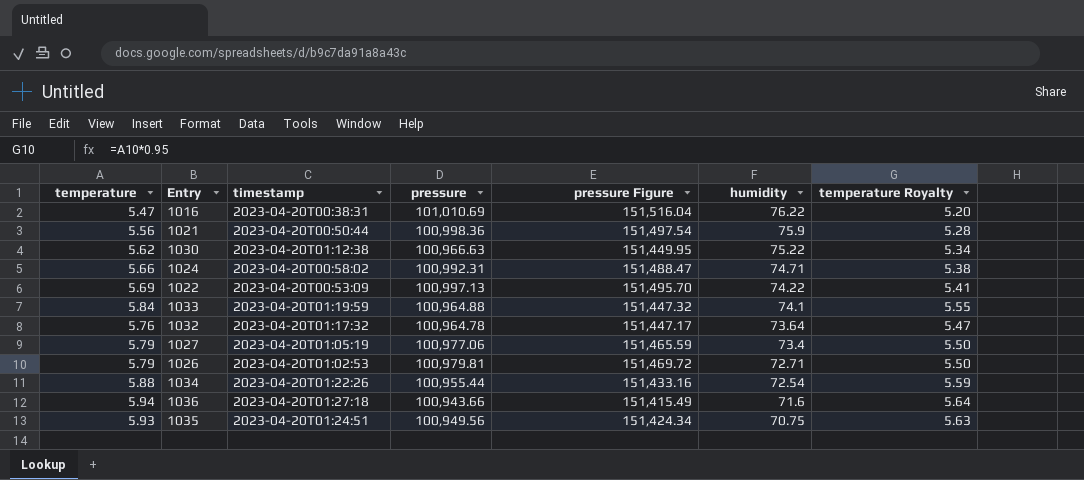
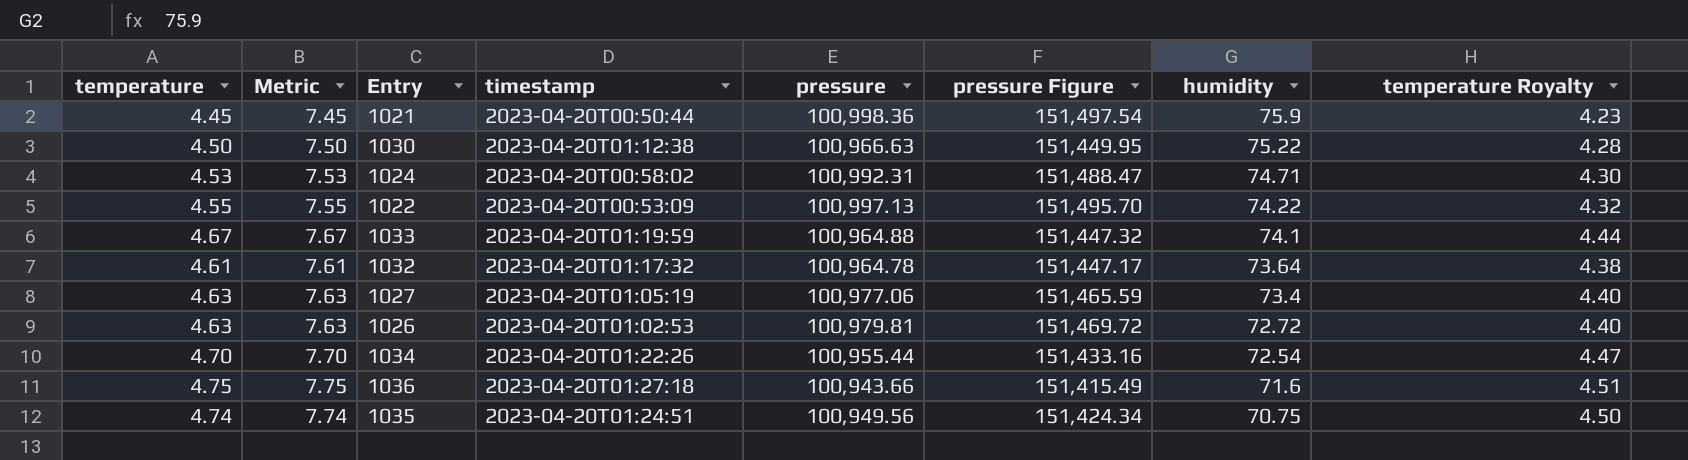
column Metric | formula: none -> [temperature] + 3
row 1016: 5.47 | 2023-04-20T00:38:31 | 101,010.69 | 151,516.04 | 76.22 | 5.20 -> none
1021 | temperature: 5.56 -> 4.45
1021 | temperature Royalty: 5.28 -> 4.23
1030 | temperature: 5.62 -> 4.50
1030 | temperature Royalty: 5.34 -> 4.28
1024 | temperature: 5.66 -> 4.53
1024 | temperature Royalty: 5.38 -> 4.30
1022 | temperature: 5.69 -> 4.55
1022 | temperature Royalty: 5.41 -> 4.32
1033 | temperature: 5.84 -> 4.67
1033 | temperature Royalty: 5.55 -> 4.44
1032 | temperature: 5.76 -> 4.61
1032 | temperature Royalty: 5.47 -> 4.38
1027 | temperature: 5.79 -> 4.63
1027 | temperature Royalty: 5.50 -> 4.40
1026 | temperature: 5.79 -> 4.63
1026 | humidity: 72.71 -> 72.72
1026 | temperature Royalty: 5.50 -> 4.40
1034 | temperature: 5.88 -> 4.70
1034 | temperature Royalty: 5.59 -> 4.47
1036 | temperature: 5.94 -> 4.75
1036 | temperature Royalty: 5.64 -> 4.51
1035 | temperature: 5.93 -> 4.74
1035 | temperature Royalty: 5.63 -> 4.50

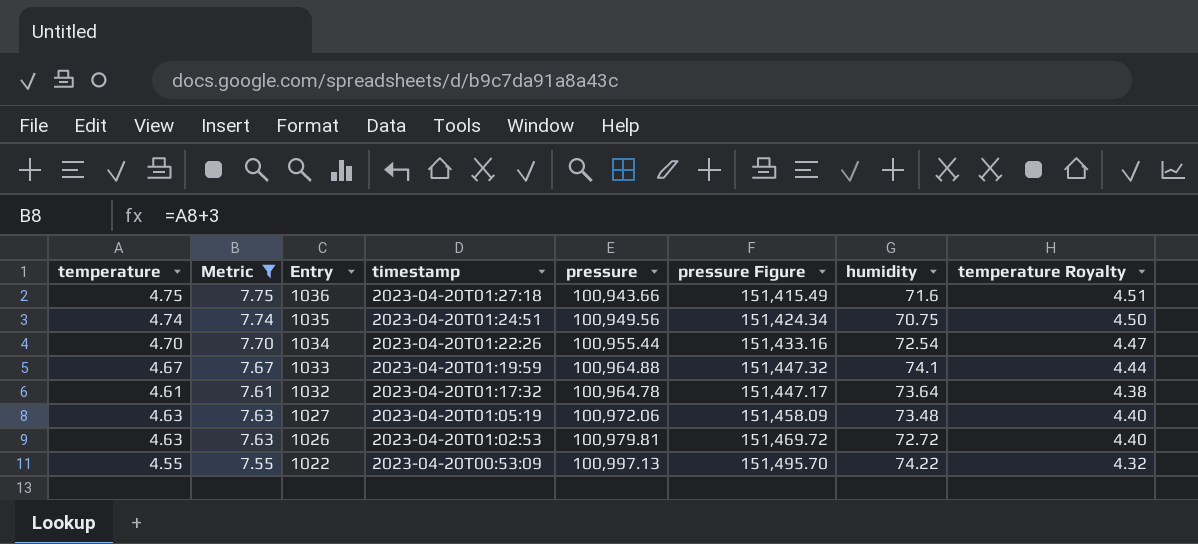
filter: none -> Metric >= 7.55
row order: humidity descending -> Entry descending
1027 | pressure: 100,977.06 -> 100,972.06
1027 | pressure Figure: 151,465.59 -> 151,458.09
1027 | humidity: 73.4 -> 73.48

